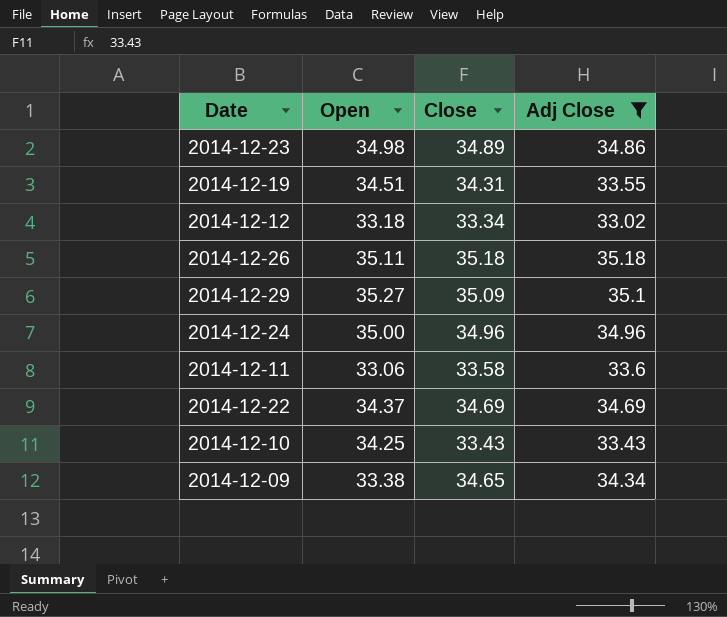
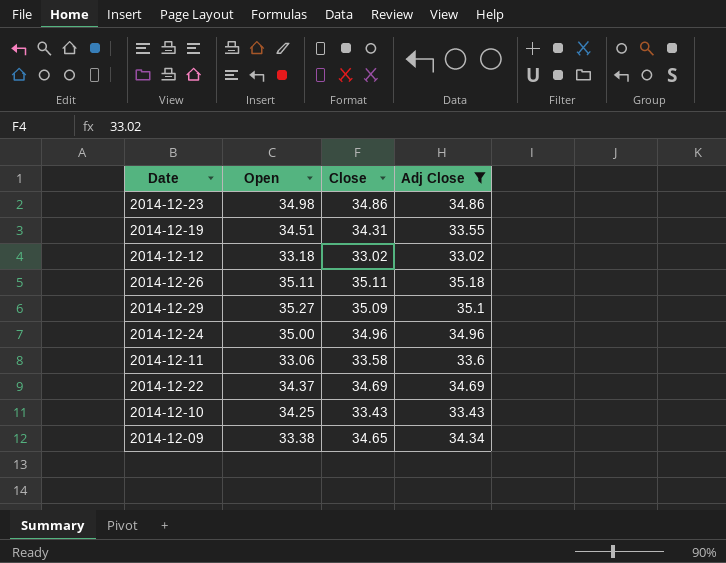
2014-12-23 | Close: 34.89 -> 34.86
2014-12-12 | Close: 33.34 -> 33.02
2014-12-26 | Close: 35.18 -> 35.11

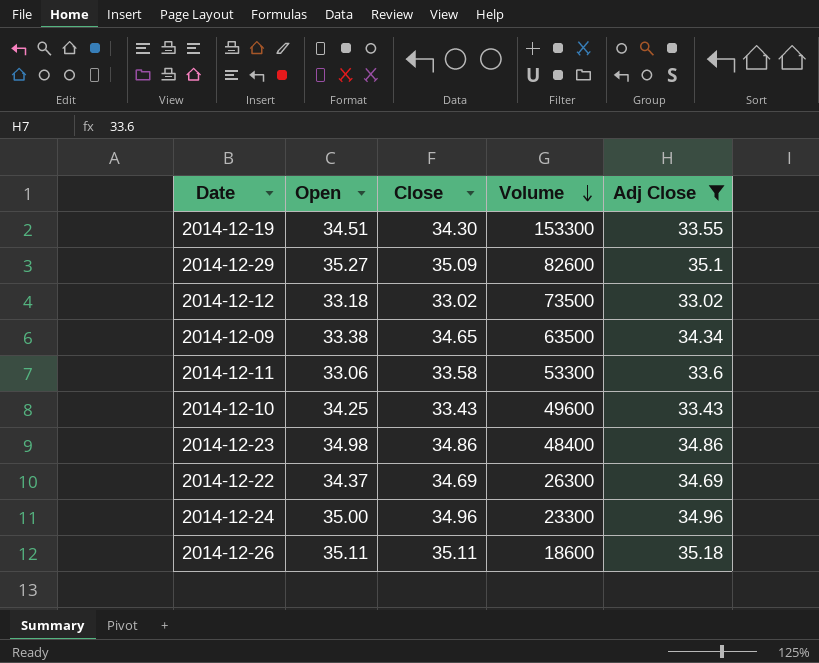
row order: none -> Volume descending
column Volume | position: none -> 4
2014-12-19 | Close: 34.31 -> 34.30

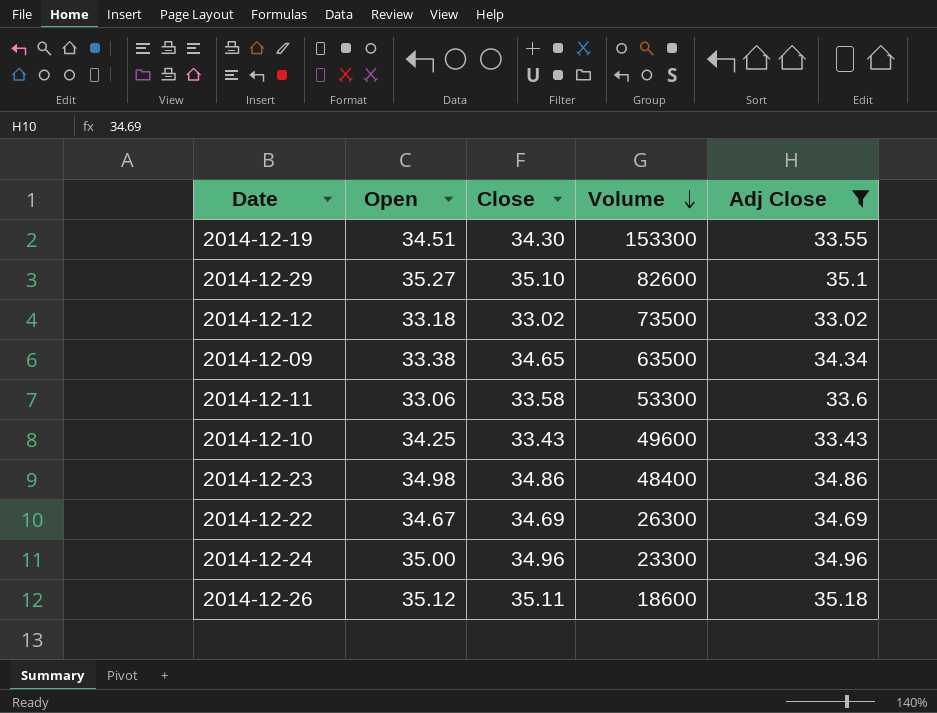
2014-12-29 | Close: 35.09 -> 35.10
2014-12-22 | Open: 34.37 -> 34.67
2014-12-26 | Open: 35.11 -> 35.12

